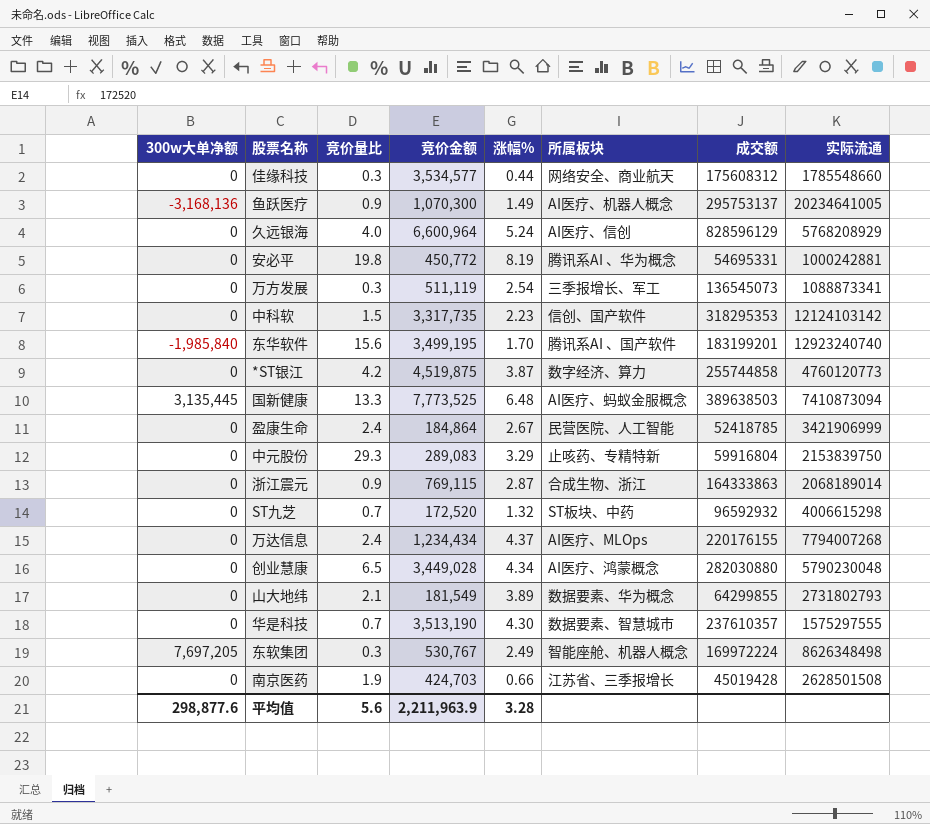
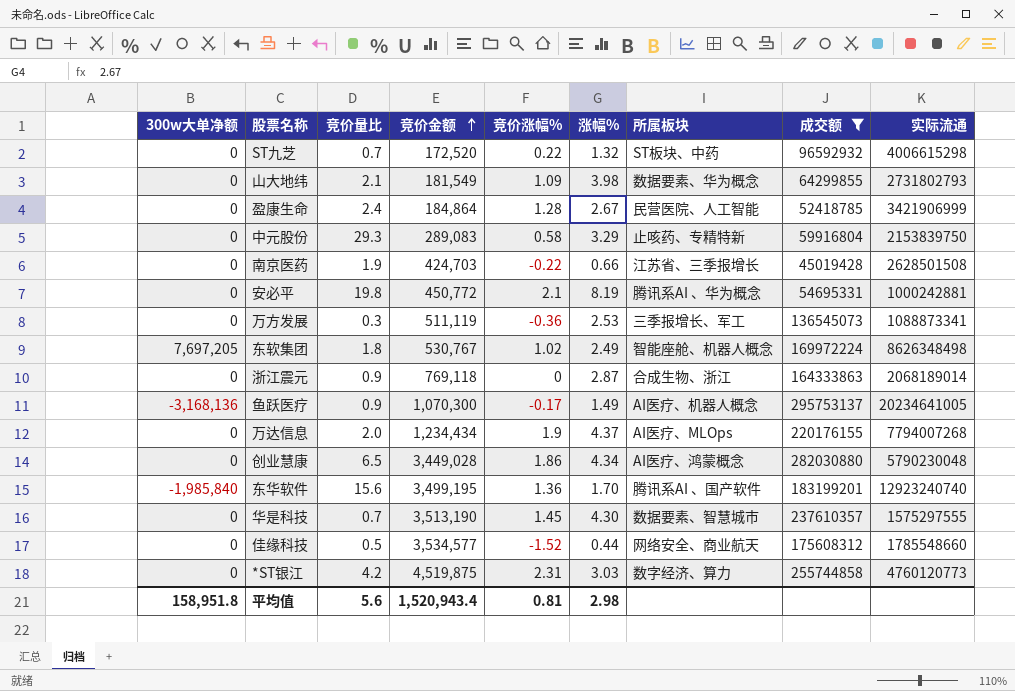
filter: none -> 成交额 <= 295753137
row order: none -> 竞价金额 ascending
column 竞价涨幅% | position: none -> 5
山大地纬 | 涨幅%: 3.89 -> 3.98
万方发展 | 涨幅%: 2.54 -> 2.53
东软集团 | 竞价量比: 0.3 -> 1.8
浙江震元 | 竞价金额: 769,115 -> 769,118
万达信息 | 竞价量比: 2.4 -> 2.0
佳缘科技 | 竞价量比: 0.3 -> 0.5
*ST银江 | 涨幅%: 3.87 -> 3.03
平均值 | 300w大单净额: 298,877.6 -> 158,951.8
平均值 | 竞价金额: 2,211,963.9 -> 1,520,943.4
平均值 | 涨幅%: 3.28 -> 2.98

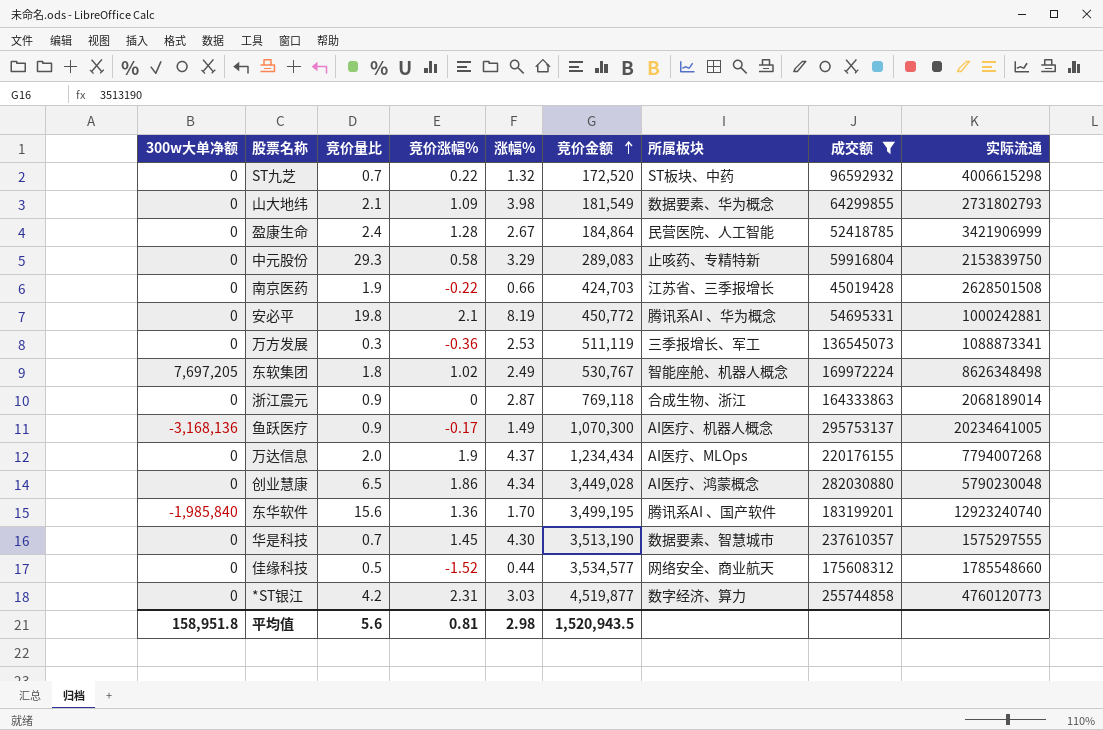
column 竞价金额 | position: 4 -> 6
*ST银江 | 竞价金额: 4,519,875 -> 4,519,877
平均值 | 竞价金额: 1,520,943.4 -> 1,520,943.5

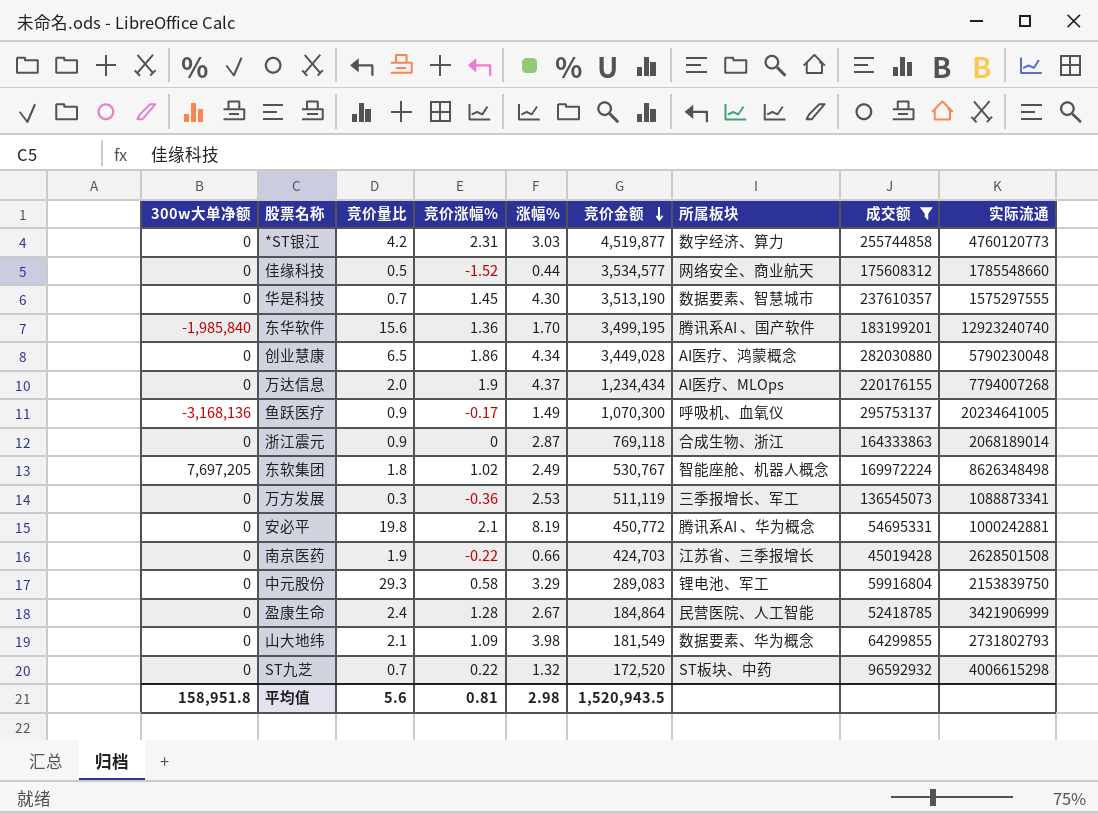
row order: 竞价金额 ascending -> 竞价金额 descending
鱼跃医疗 | 所属板块: AI医疗、机器人概念 -> 呼吸机、血氧仪
中元股份 | 所属板块: 止咳药、专精特新 -> 锂电池、军工

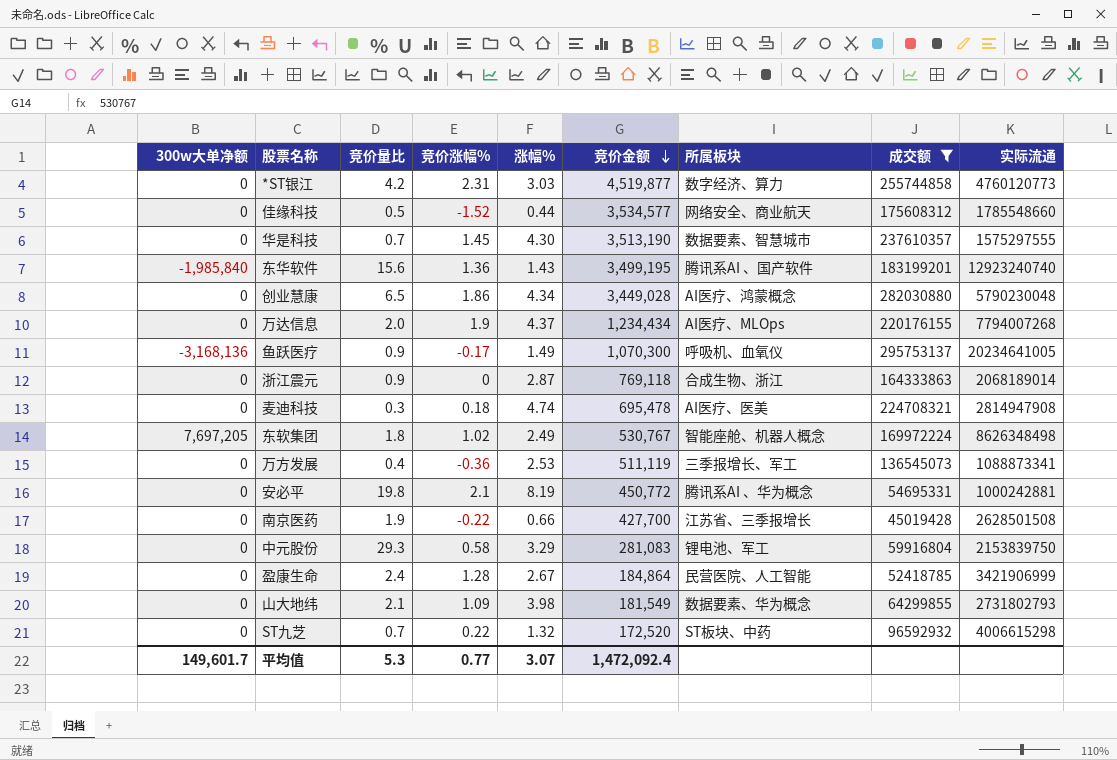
东华软件 | 涨幅%: 1.70 -> 1.43
row 麦迪科技: none -> 0 | 0.3 | 0.18 | 4.74 | 695,478 | AI医疗、医美 | 224708321 | 2814947908
万方发展 | 竞价量比: 0.3 -> 0.4
南京医药 | 竞价金额: 424,703 -> 427,700
中元股份 | 竞价金额: 289,083 -> 281,083
平均值 | 300w大单净额: 158,951.8 -> 149,601.7
平均值 | 竞价量比: 5.6 -> 5.3
平均值 | 竞价涨幅%: 0.81 -> 0.77
平均值 | 涨幅%: 2.98 -> 3.07
平均值 | 竞价金额: 1,520,943.5 -> 1,472,092.4

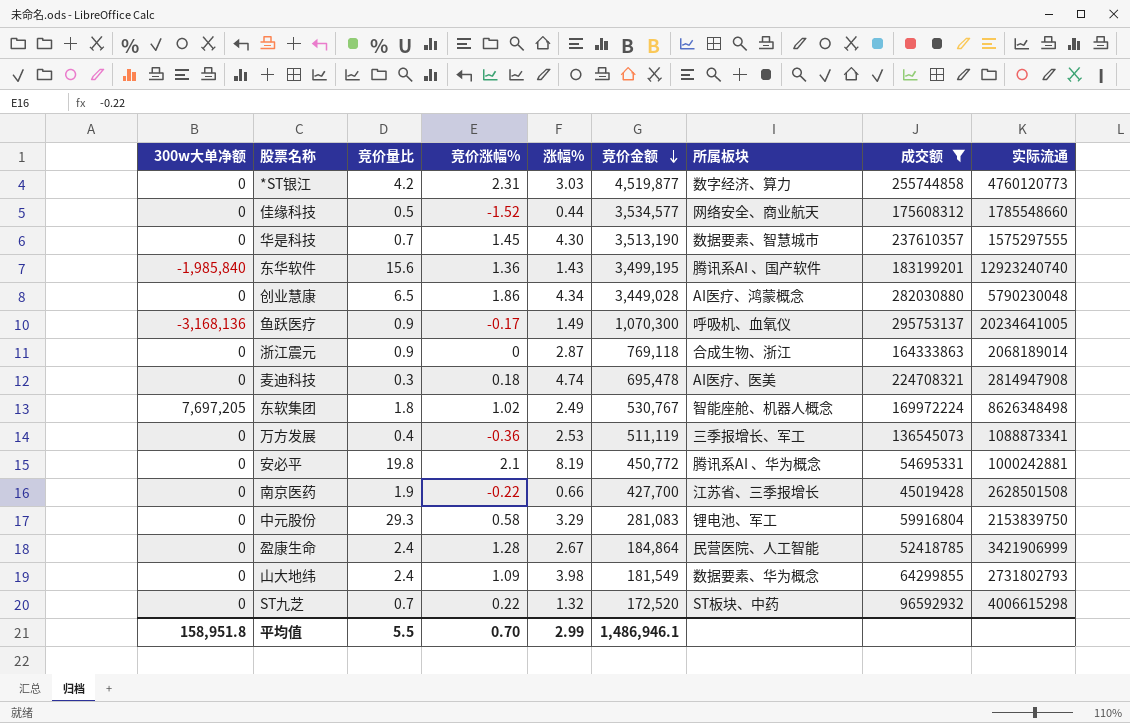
row 万达信息: 0 | 2.0 | 1.9 | 4.37 | 1,234,434 | AI医疗、MLOps | 220176155 | 7794007268 -> none
山大地纬 | 竞价量比: 2.1 -> 2.4
平均值 | 300w大单净额: 149,601.7 -> 158,951.8
平均值 | 竞价量比: 5.3 -> 5.5
平均值 | 竞价涨幅%: 0.77 -> 0.70
平均值 | 涨幅%: 3.07 -> 2.99
平均值 | 竞价金额: 1,472,092.4 -> 1,486,946.1

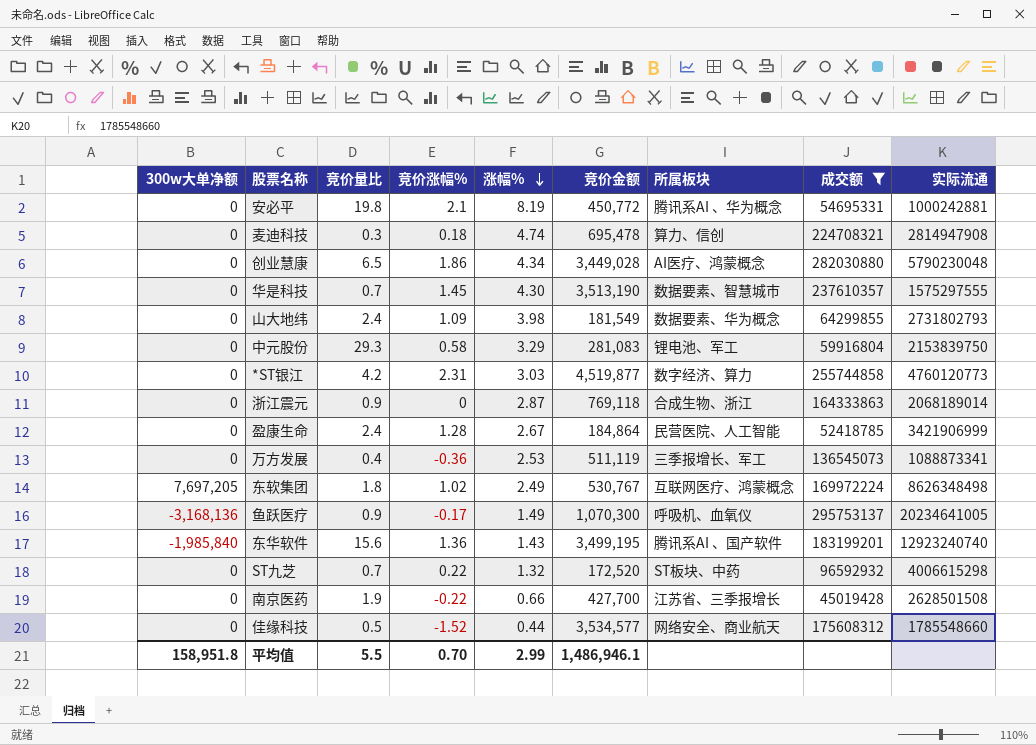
row order: 竞价金额 descending -> 涨幅% descending
麦迪科技 | 所属板块: AI医疗、医美 -> 算力、信创
东软集团 | 所属板块: 智能座舱、机器人概念 -> 互联网医疗、鸿蒙概念

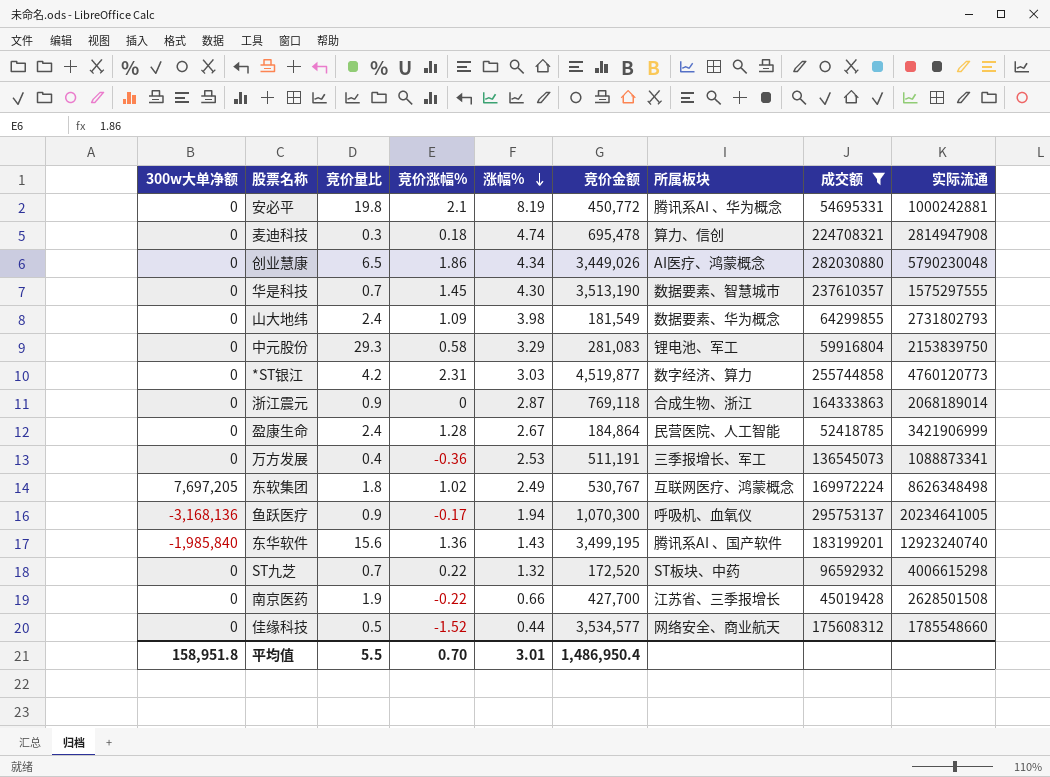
创业慧康 | 竞价金额: 3,449,028 -> 3,449,026
万方发展 | 竞价金额: 511,119 -> 511,191
鱼跃医疗 | 涨幅%: 1.49 -> 1.94
平均值 | 涨幅%: 2.99 -> 3.01
平均值 | 竞价金额: 1,486,946.1 -> 1,486,950.4

